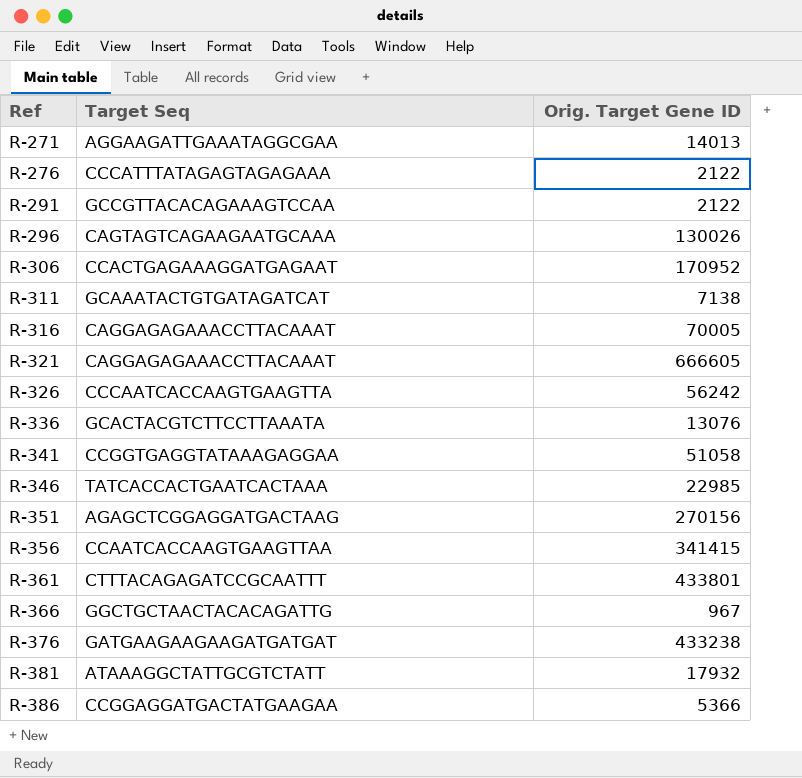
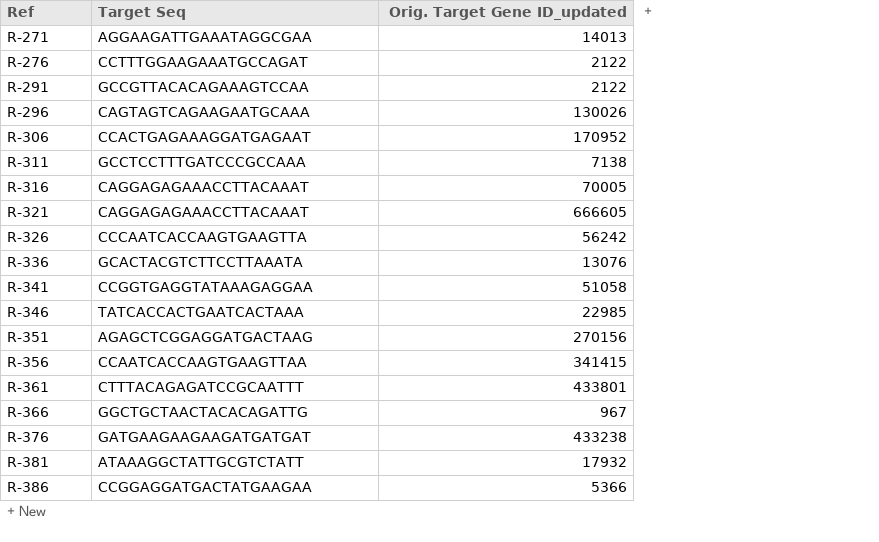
column name: Orig. Target Gene ID -> Orig. Target Gene ID_updated
R-276 | Target Seq: CCCATTTATAGAGTAGAGAAA -> CCTTTGGAAGAAATGCCAGAT
R-311 | Target Seq: GCAAATACTGTGATAGATCAT -> GCCTCCTTTGATCCCGCCAAA

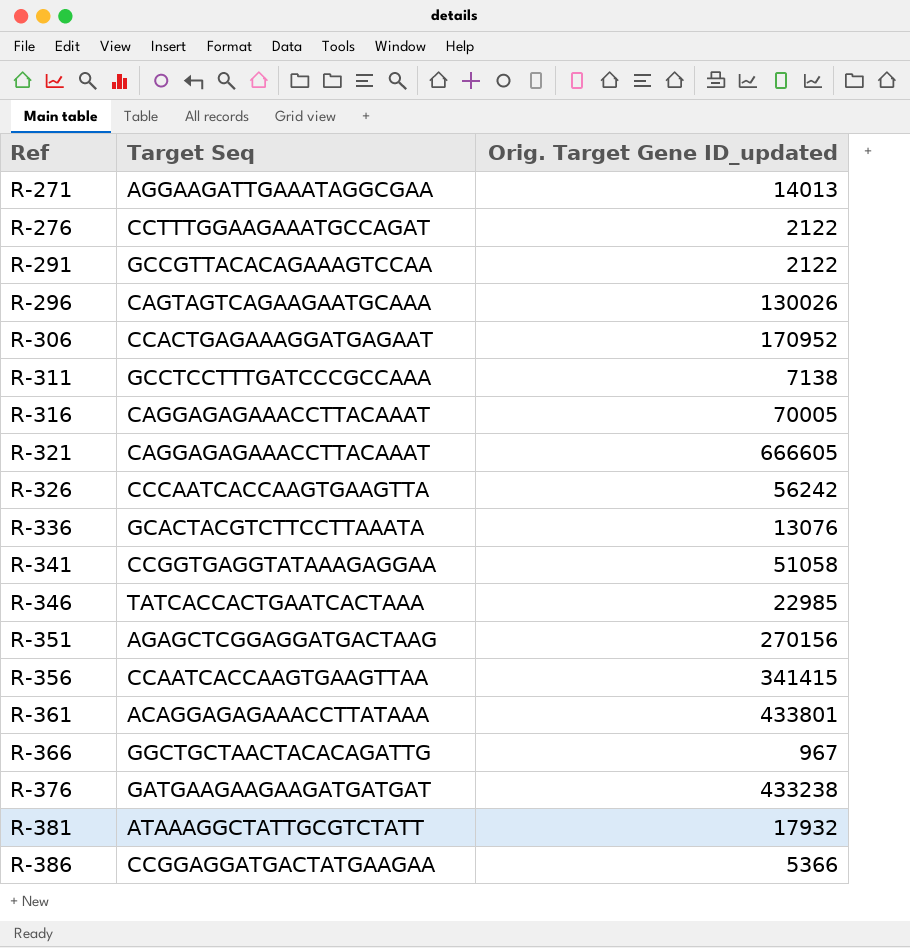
R-361 | Target Seq: CTTTACAGAGATCCGCAATTT -> ACAGGAGAGAAACCTTATAAA

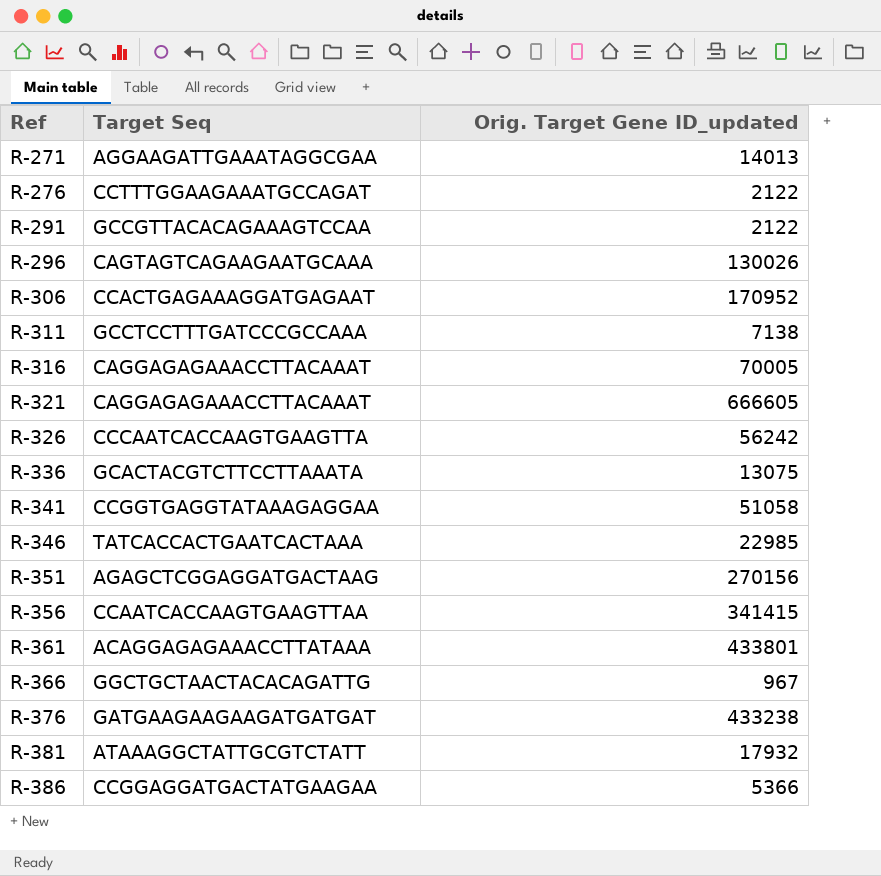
R-336 | Orig. Target Gene ID_updated: 13076 -> 13075

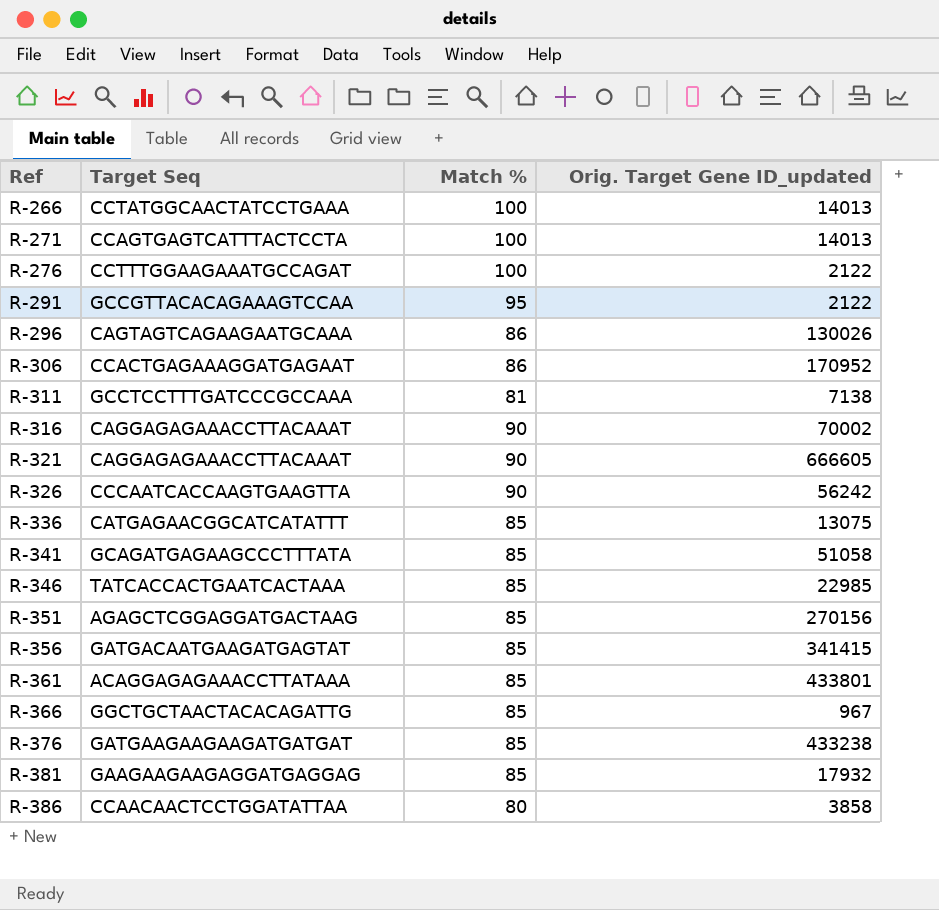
column Match % | position: none -> 3
row R-266: none -> CCTATGGCAACTATCCTGAAA | 100 | 14013
R-271 | Target Seq: AGGAAGATTGAAATAGGCGAA -> CCAGTGAGTCATTTACTCCTA
R-316 | Orig. Target Gene ID_updated: 70005 -> 70002
R-336 | Target Seq: GCACTACGTCTTCCTTAAATA -> CATGAGAACGGCATCATATTT
R-341 | Target Seq: CCGGTGAGGTATAAAGAGGAA -> GCAGATGAGAAGCCCTTTATA
R-356 | Target Seq: CCAATCACCAAGTGAAGTTAA -> GATGACAATGAAGATGAGTAT
R-381 | Target Seq: ATAAAGGCTATTGCGTCTATT -> GAAGAAGAAGAGGATGAGGAG
R-386 | Target Seq: CCGGAGGATGACTATGAAGAA -> CCAACAACTCCTGGATATTAA
R-386 | Orig. Target Gene ID_updated: 5366 -> 3858

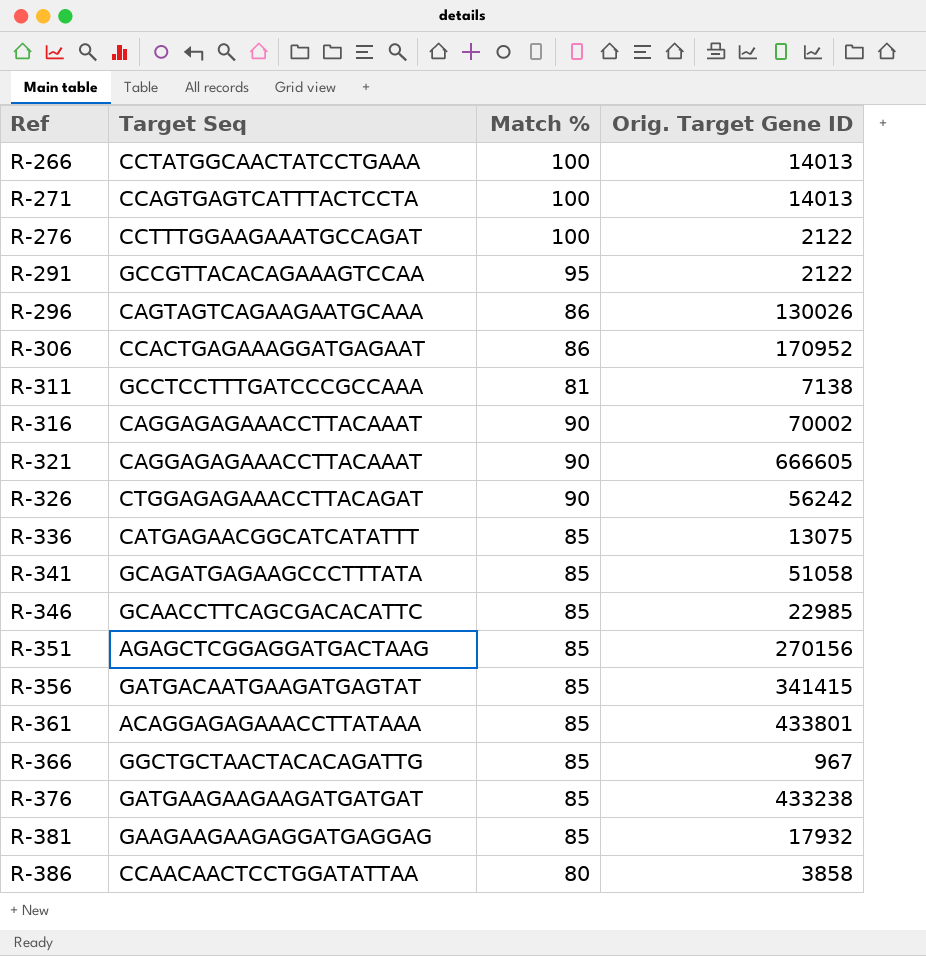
column name: Orig. Target Gene ID_updated -> Orig. Target Gene ID
R-326 | Target Seq: CCCAATCACCAAGTGAAGTTA -> CTGGAGAGAAACCTTACAGAT
R-346 | Target Seq: TATCACCACTGAATCACTAAA -> GCAACCTTCAGCGACACATTC

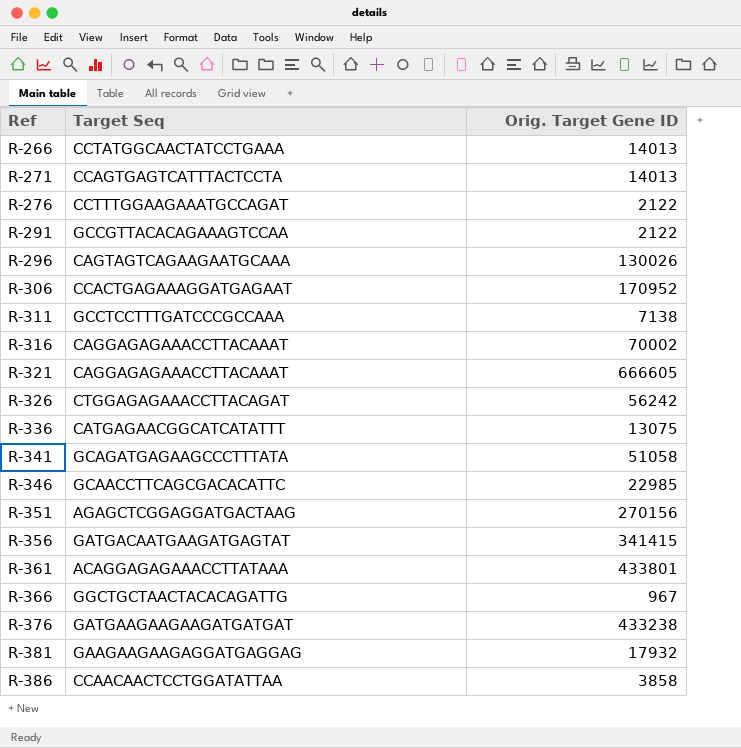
column Match % | position: 3 -> none

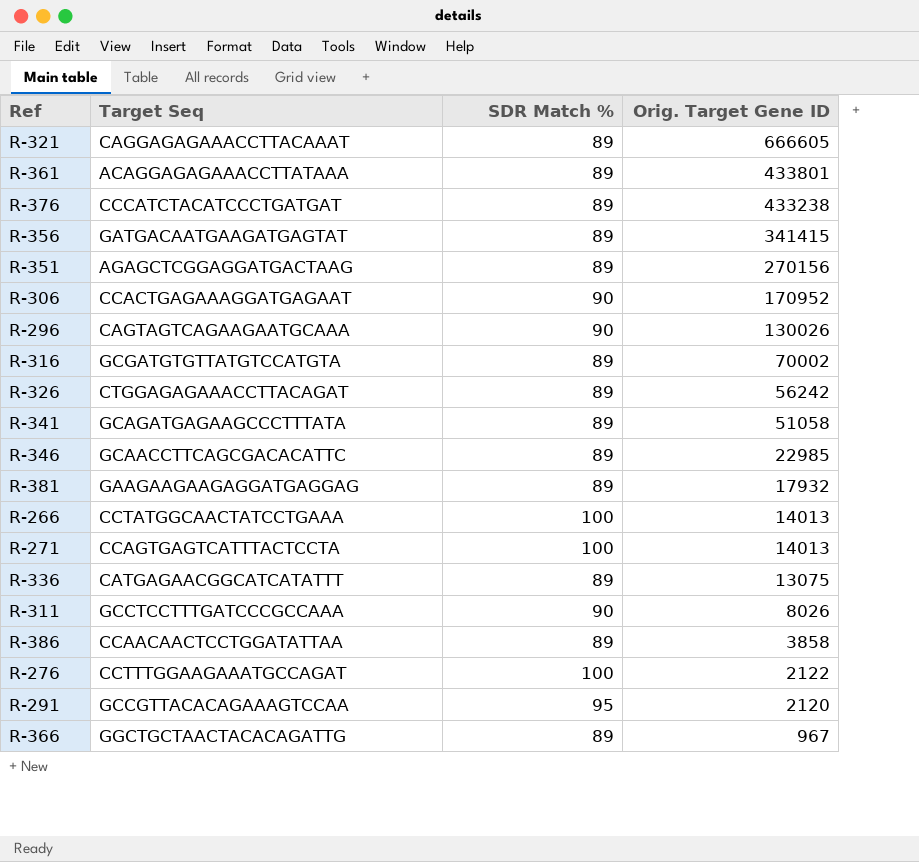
row order: Ref ascending -> Orig. Target Gene ID descending
column SDR Match % | position: none -> 3
R-376 | Target Seq: GATGAAGAAGAAGATGATGAT -> CCCATCTACATCCCTGATGAT
R-316 | Target Seq: CAGGAGAGAAACCTTACAAAT -> GCGATGTGTTATGTCCATGTA
R-311 | Orig. Target Gene ID: 7138 -> 8026
R-291 | Orig. Target Gene ID: 2122 -> 2120

